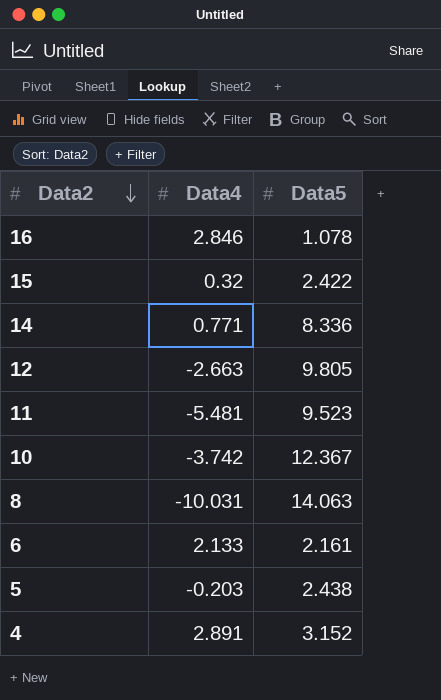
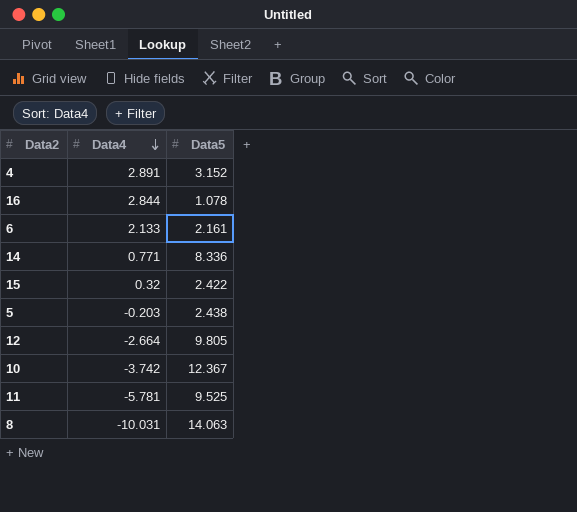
row order: Data2 descending -> Data4 descending
16 | Data4: 2.846 -> 2.844
12 | Data4: -2.663 -> -2.664
11 | Data4: -5.481 -> -5.781
11 | Data5: 9.523 -> 9.525

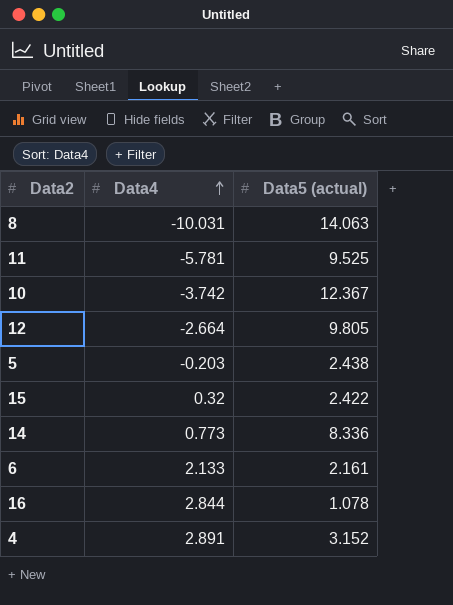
row order: Data4 descending -> Data4 ascending
column name: Data5 -> Data5 (actual)
14 | Data4: 0.771 -> 0.773

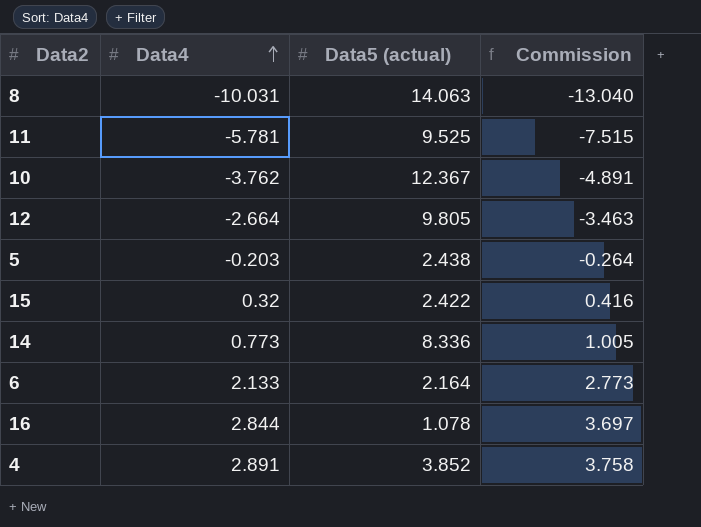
column Commission | formula: none -> [Data4] * 1.3
10 | Data4: -3.742 -> -3.762
6 | Data5 (actual): 2.161 -> 2.164
4 | Data5 (actual): 3.152 -> 3.852

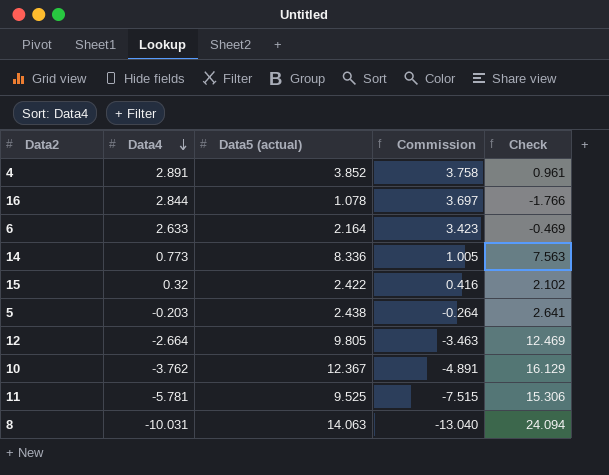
row order: Data4 ascending -> Data4 descending
column Check | formula: none -> [Data5 (actual)] - [Data4]
6 | Data4: 2.133 -> 2.633
6 | Commission: 2.773 -> 3.423

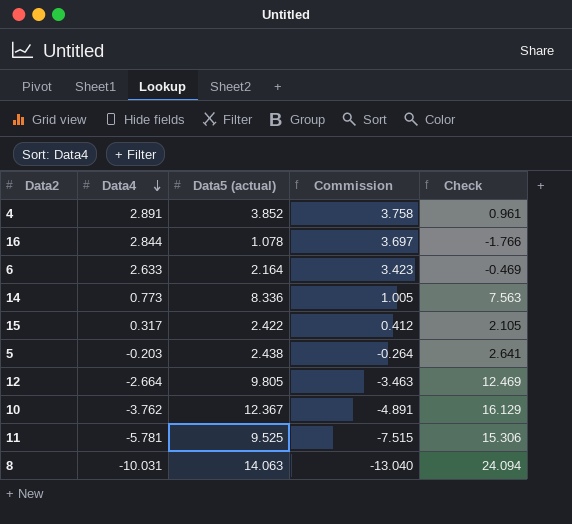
15 | Data4: 0.32 -> 0.317
15 | Commission: 0.416 -> 0.412
15 | Check: 2.102 -> 2.105

